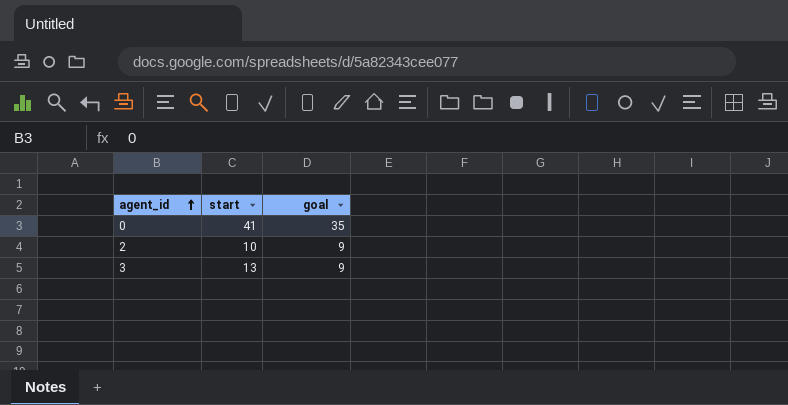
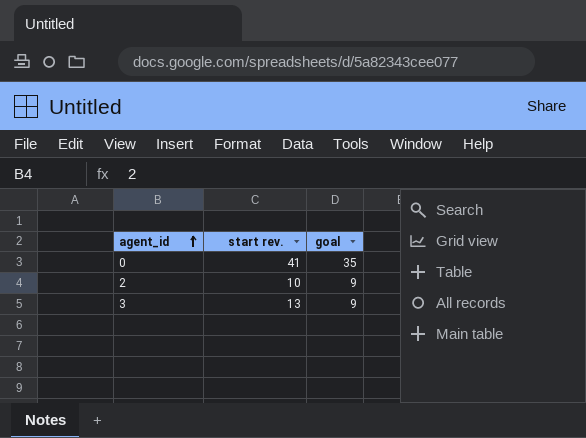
column name: start -> start rev.

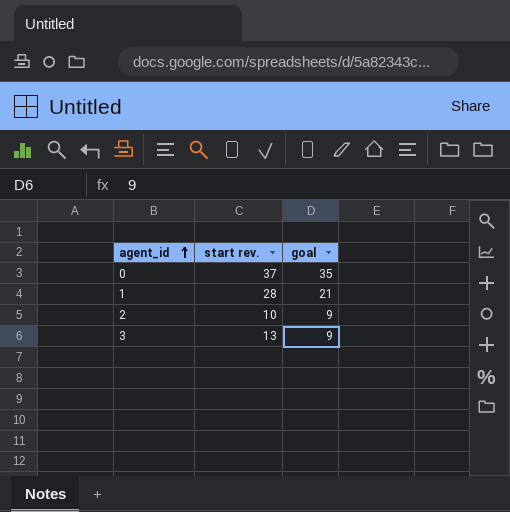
0 | start rev.: 41 -> 37
row 1: none -> 28 | 21

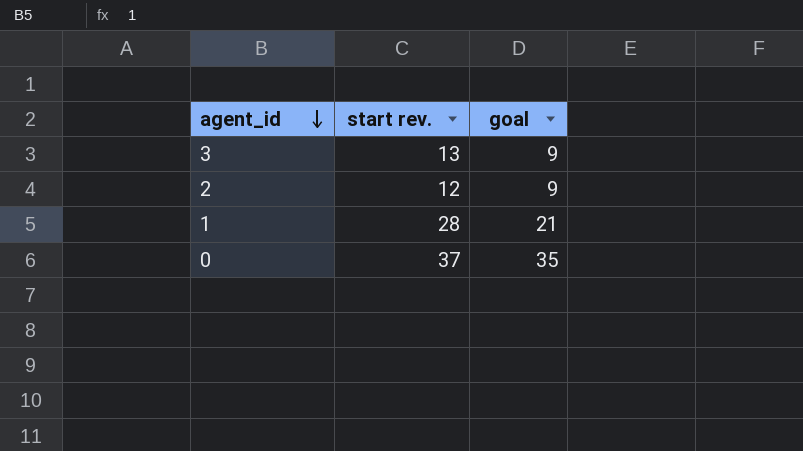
row order: agent_id ascending -> agent_id descending
2 | start rev.: 10 -> 12

